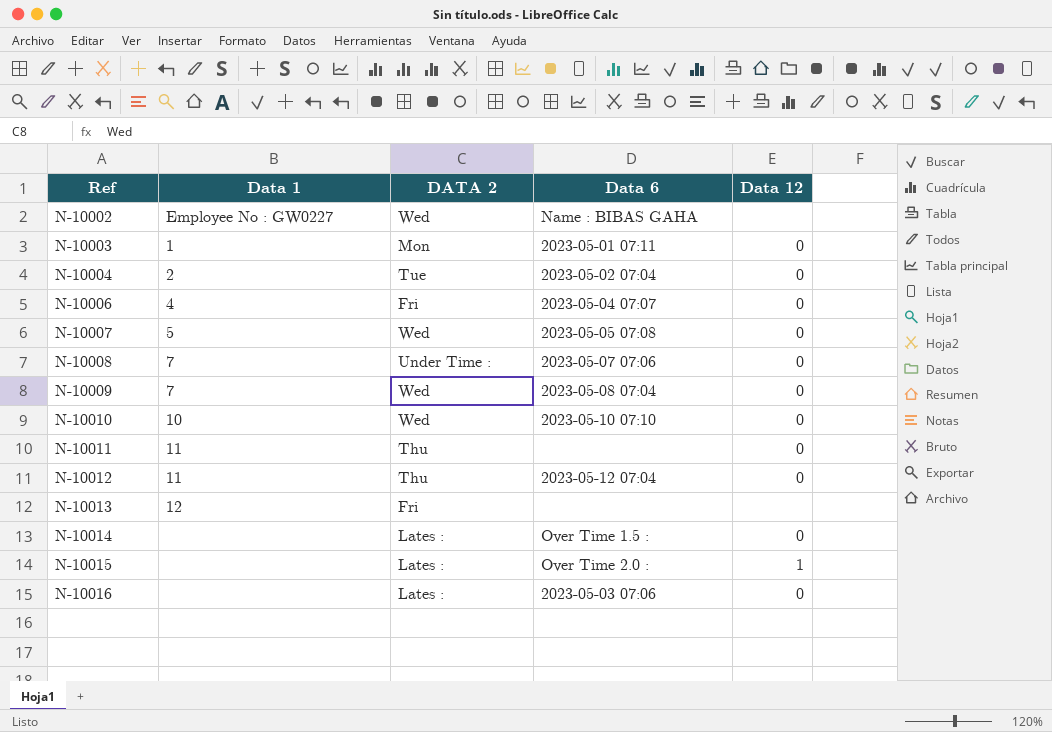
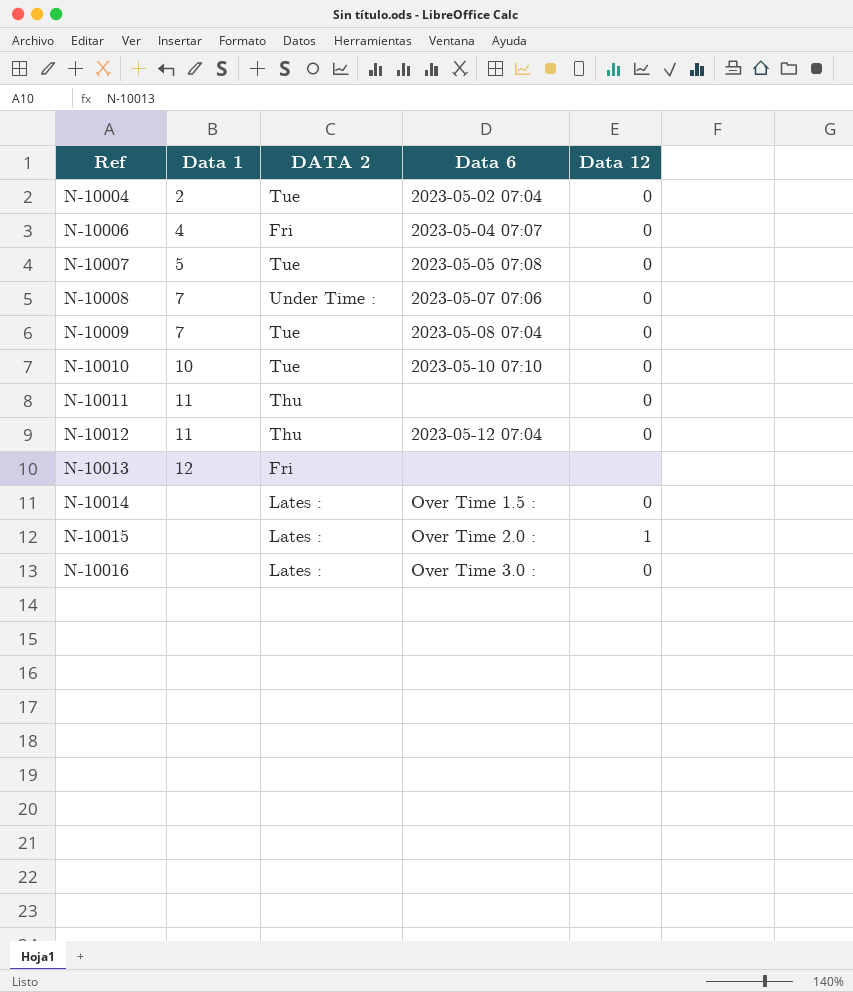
row N-10002: Employee No : GW0227 | Wed | Name : BIBAS GAHA | none -> none
row N-10003: 1 | Mon | 2023-05-01 07:11 | 0 -> none
N-10007 | DATA 2: Wed -> Tue
N-10009 | DATA 2: Wed -> Tue
N-10010 | DATA 2: Wed -> Tue
N-10016 | Data 6: 2023-05-03 07:06 -> Over Time 3.0 :

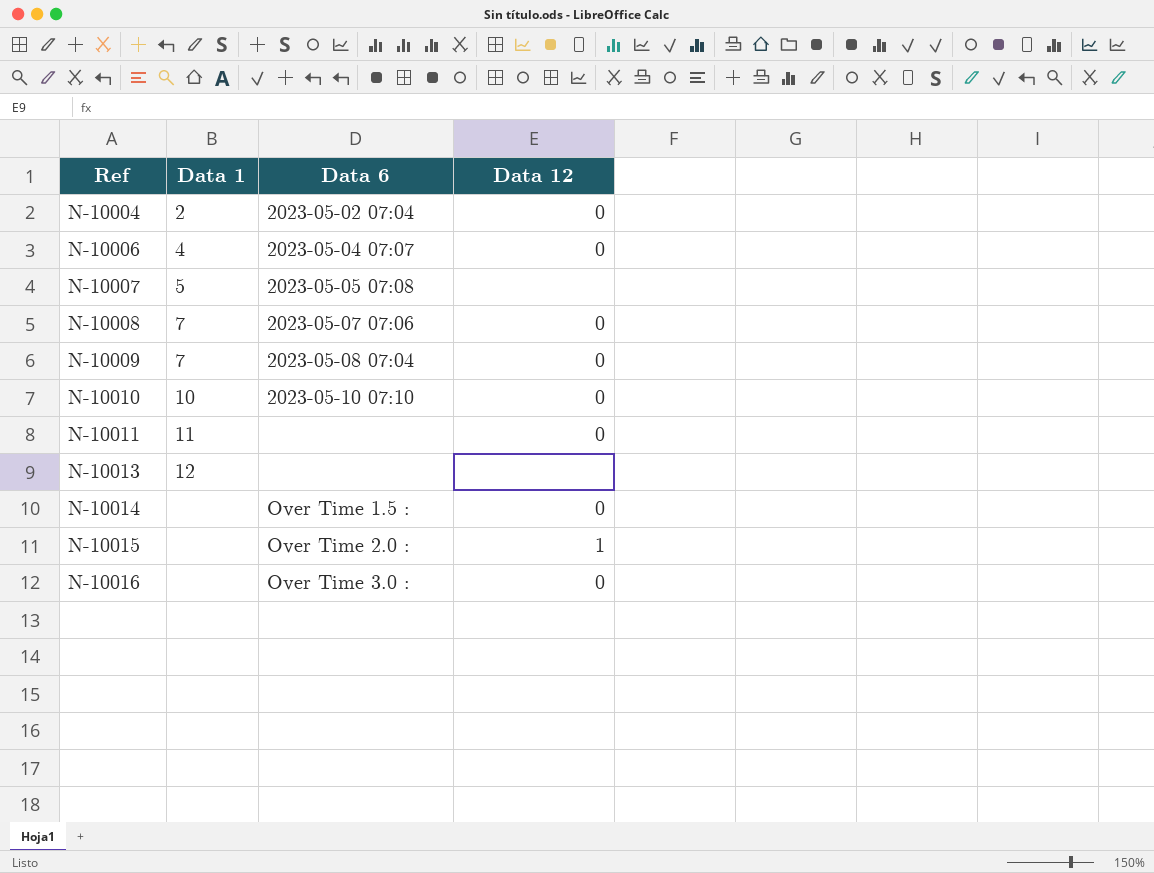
column DATA 2 | position: 3 -> none
row N-10012: 11 | Thu | 2023-05-12 07:04 | 0 -> none
N-10007 | Data 12: 0 -> none

